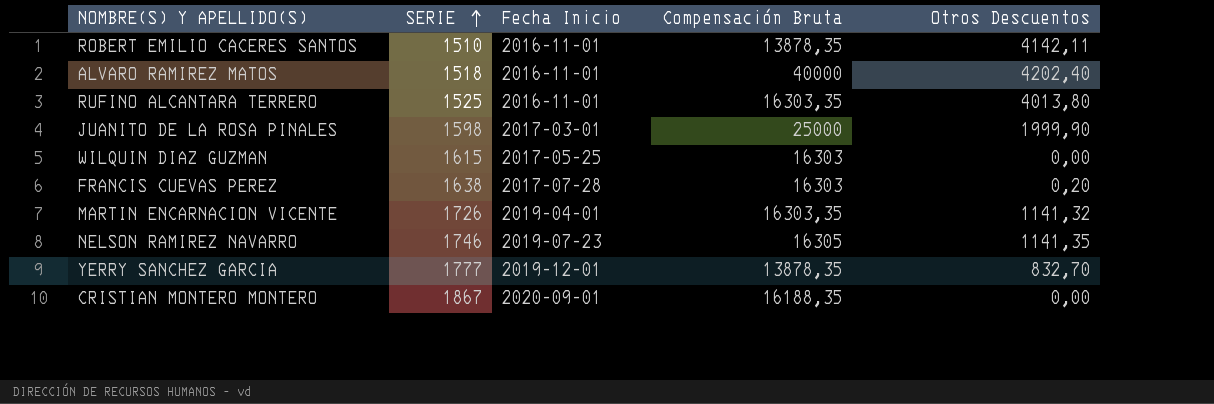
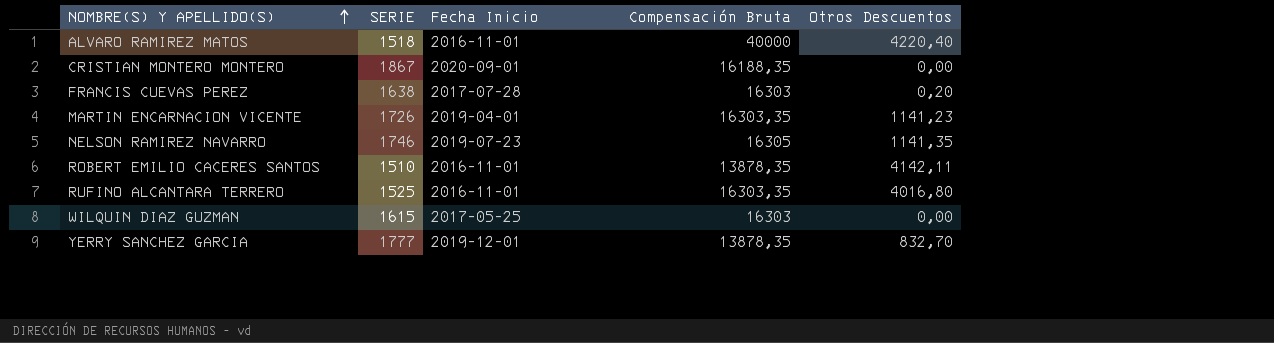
row order: SERIE ascending -> NOMBRE(S) Y APELLIDO(S) ascending
row JUANITO DE LA ROSA PINALES: 1598 | 2017-03-01 | 25000 | 1999,90 -> none
ALVARO RAMIREZ MATOS | Otros Descuentos: 4202,40 -> 4220,40
MARTIN ENCARNACION VICENTE | Otros Descuentos: 1141,32 -> 1141,23
RUFINO ALCANTARA TERRERO | Otros Descuentos: 4013,80 -> 4016,80

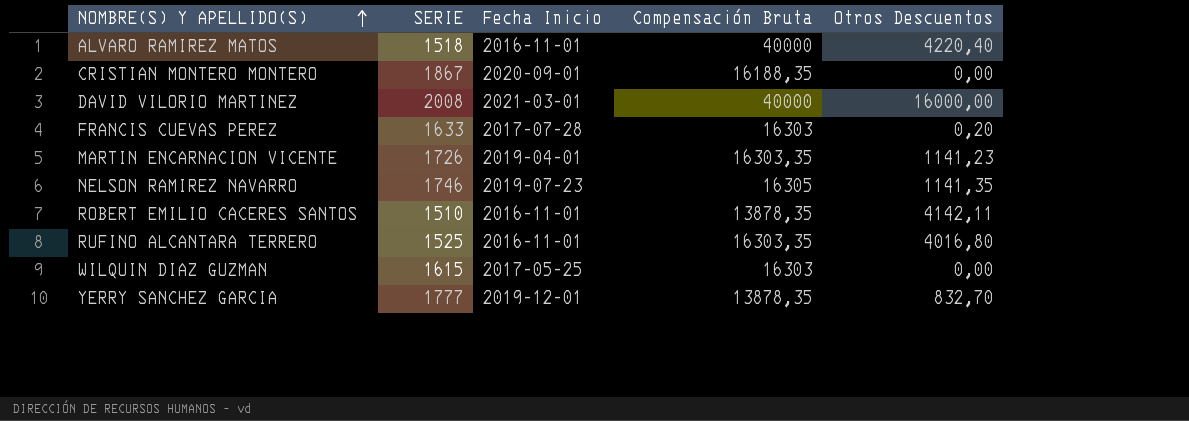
row DAVID VILORIO MARTINEZ: none -> 2008 | 2021-03-01 | 40000 | 16000,00
FRANCIS CUEVAS PEREZ | SERIE: 1638 -> 1633

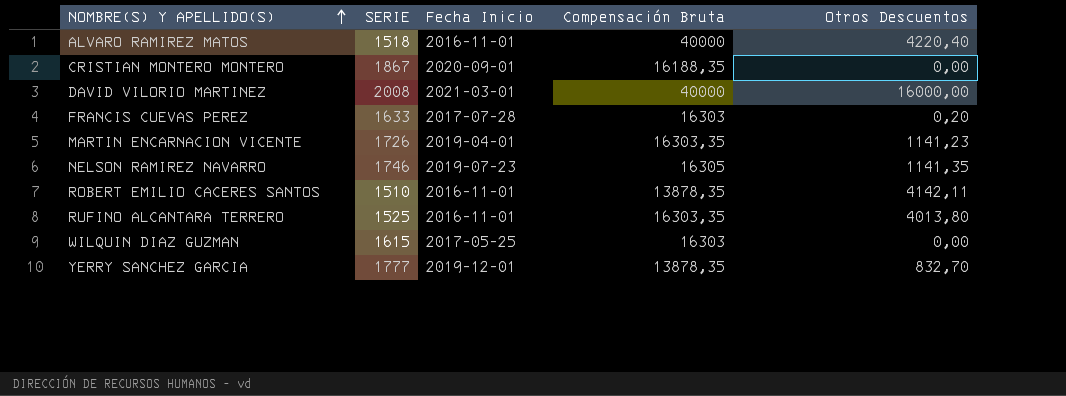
RUFINO ALCANTARA TERRERO | Otros Descuentos: 4016,80 -> 4013,80

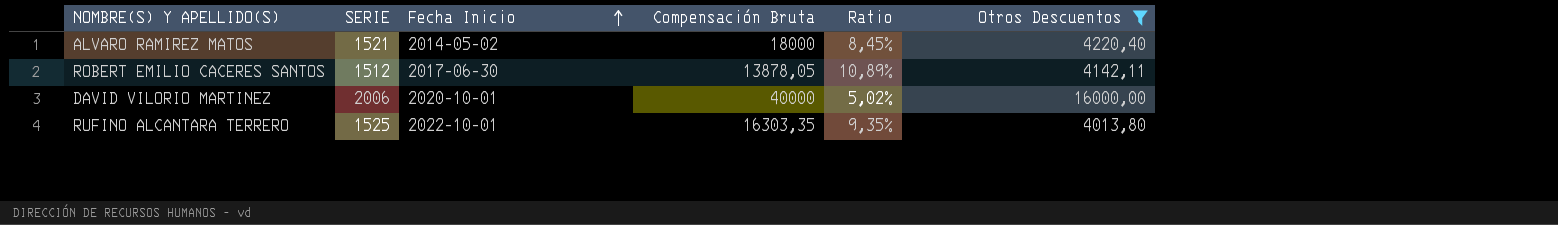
filter: none -> Otros Descuentos >= 4013,80
row order: NOMBRE(S) Y APELLIDO(S) ascending -> Fecha Inicio ascending
column Ratio | formula: none -> [SERIE] / [Compensación Bruta]
ALVARO RAMIREZ MATOS | SERIE: 1518 -> 1521
ALVARO RAMIREZ MATOS | Fecha Inicio: 2016-11-01 -> 2014-05-02
ALVARO RAMIREZ MATOS | Compensación Bruta: 40000 -> 18000
ROBERT EMILIO CACERES SANTOS | SERIE: 1510 -> 1512
ROBERT EMILIO CACERES SANTOS | Fecha Inicio: 2016-11-01 -> 2017-06-30
ROBERT EMILIO CACERES SANTOS | Compensación Bruta: 13878,35 -> 13878,05
DAVID VILORIO MARTINEZ | SERIE: 2008 -> 2006
DAVID VILORIO MARTINEZ | Fecha Inicio: 2021-03-01 -> 2020-10-01
RUFINO ALCANTARA TERRERO | Fecha Inicio: 2016-11-01 -> 2022-10-01

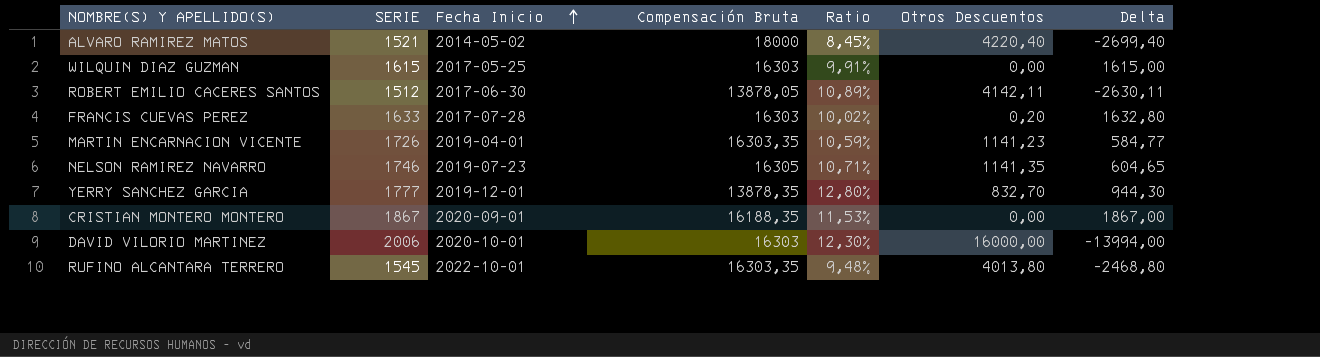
filter: Otros Descuentos >= 4013,80 -> none
column Delta | formula: none -> [SERIE] - [Otros Descuentos]
DAVID VILORIO MARTINEZ | Compensación Bruta: 40000 -> 16303
DAVID VILORIO MARTINEZ | Ratio: 5,02% -> 12,30%
RUFINO ALCANTARA TERRERO | SERIE: 1525 -> 1545
RUFINO ALCANTARA TERRERO | Ratio: 9,35% -> 9,48%

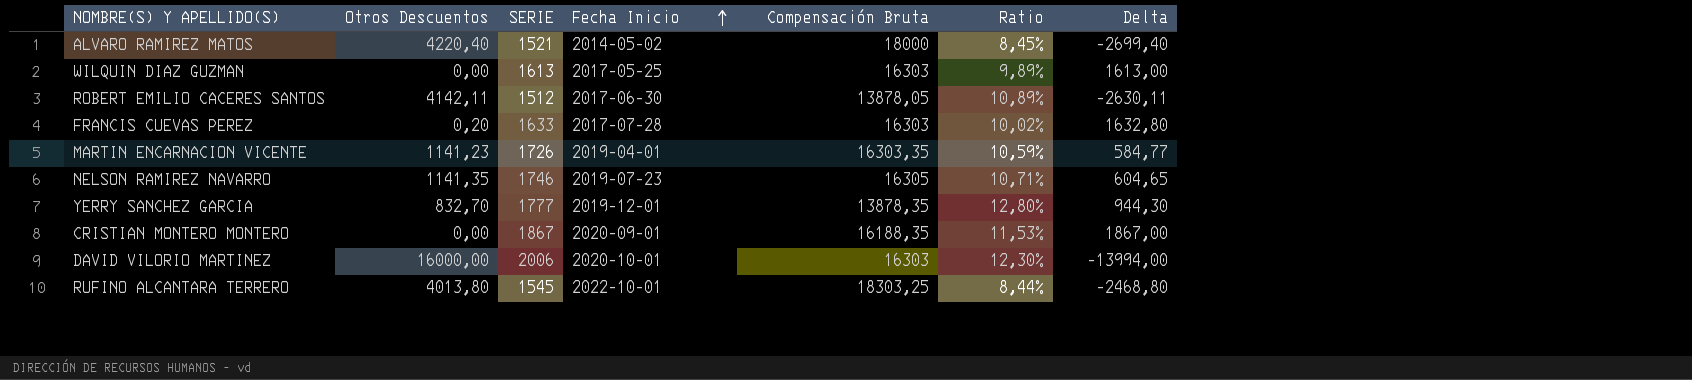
column Otros Descuentos | position: 6 -> 2
WILQUIN DIAZ GUZMAN | SERIE: 1615 -> 1613
WILQUIN DIAZ GUZMAN | Ratio: 9,91% -> 9,89%
WILQUIN DIAZ GUZMAN | Delta: 1615,00 -> 1613,00
RUFINO ALCANTARA TERRERO | Compensación Bruta: 16303,35 -> 18303,25
RUFINO ALCANTARA TERRERO | Ratio: 9,48% -> 8,44%

